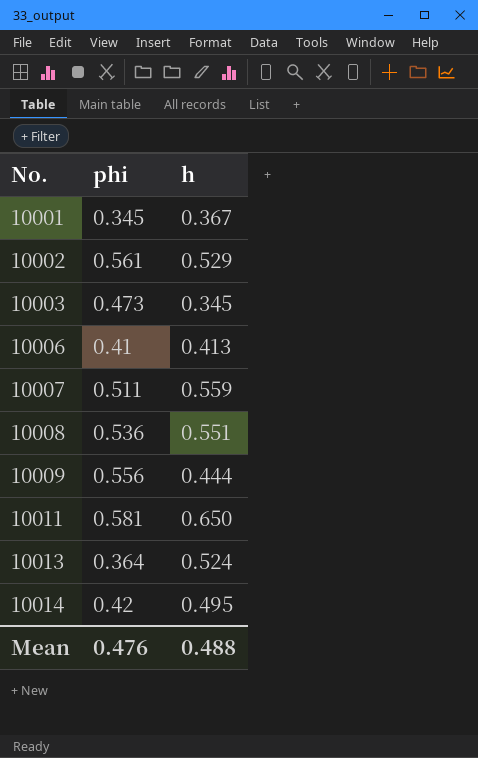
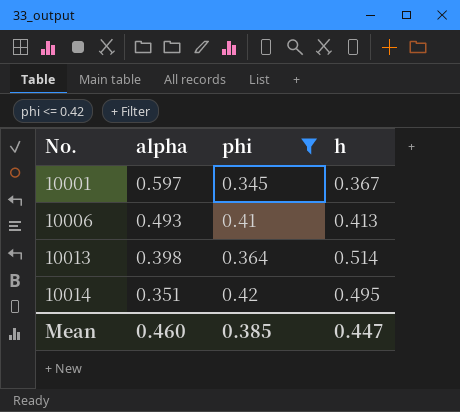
filter: none -> phi <= 0.42
column alpha | position: none -> 2
10013 | h: 0.524 -> 0.514
Mean | phi: 0.476 -> 0.385
Mean | h: 0.488 -> 0.447

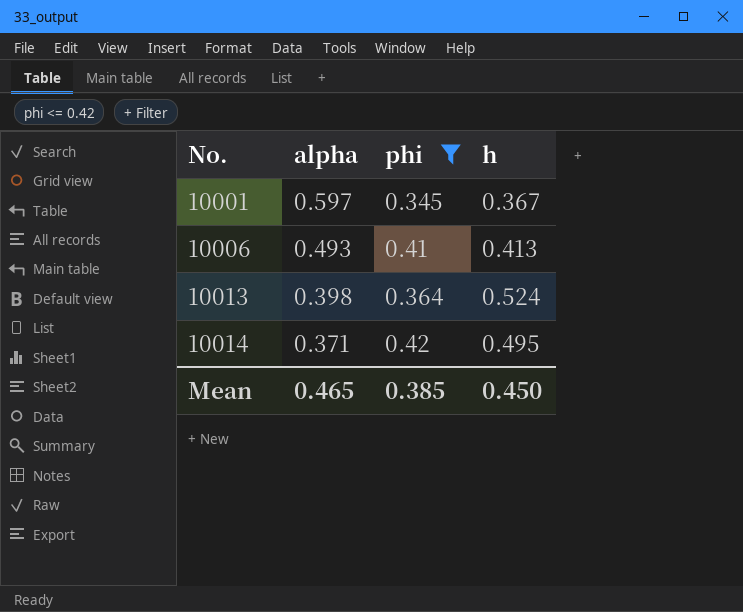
10013 | h: 0.514 -> 0.524
10014 | alpha: 0.351 -> 0.371
Mean | alpha: 0.460 -> 0.465
Mean | h: 0.447 -> 0.450

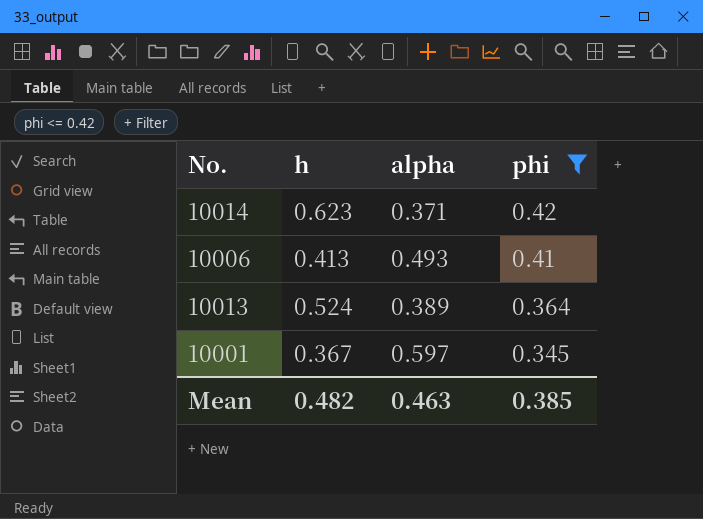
row order: No. ascending -> phi descending
column h | position: 4 -> 2
10014 | h: 0.495 -> 0.623
10013 | alpha: 0.398 -> 0.389
Mean | h: 0.450 -> 0.482
Mean | alpha: 0.465 -> 0.463

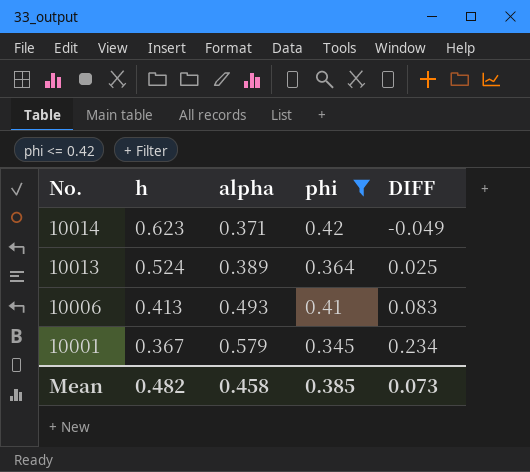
row order: phi descending -> No. descending
column DIFF | formula: none -> [alpha] - [phi]
10001 | alpha: 0.597 -> 0.579
Mean | alpha: 0.463 -> 0.458

